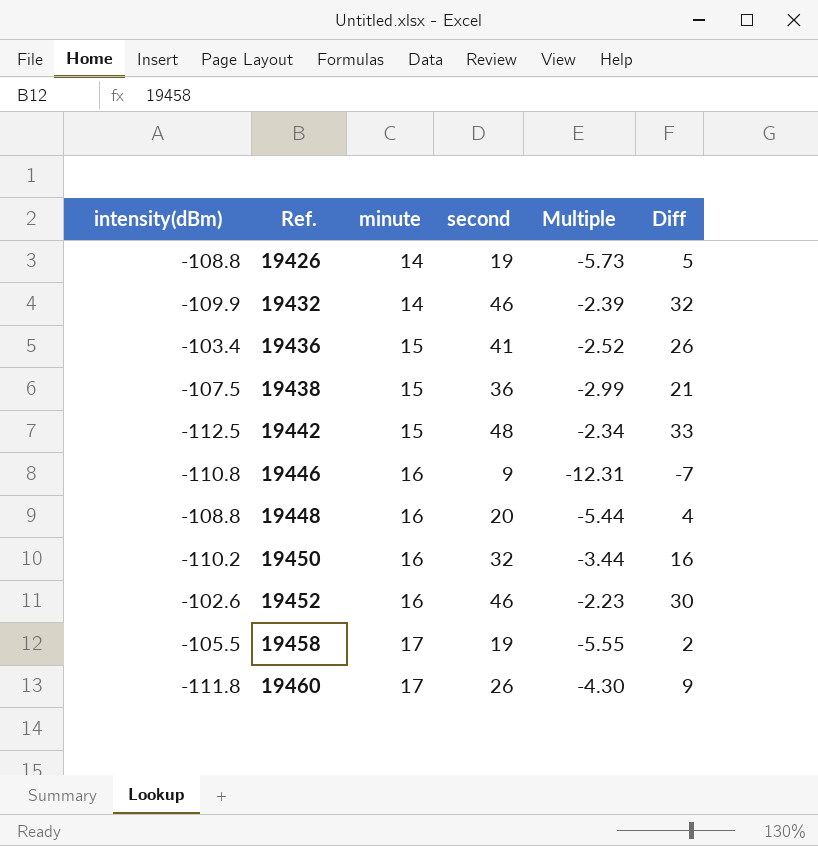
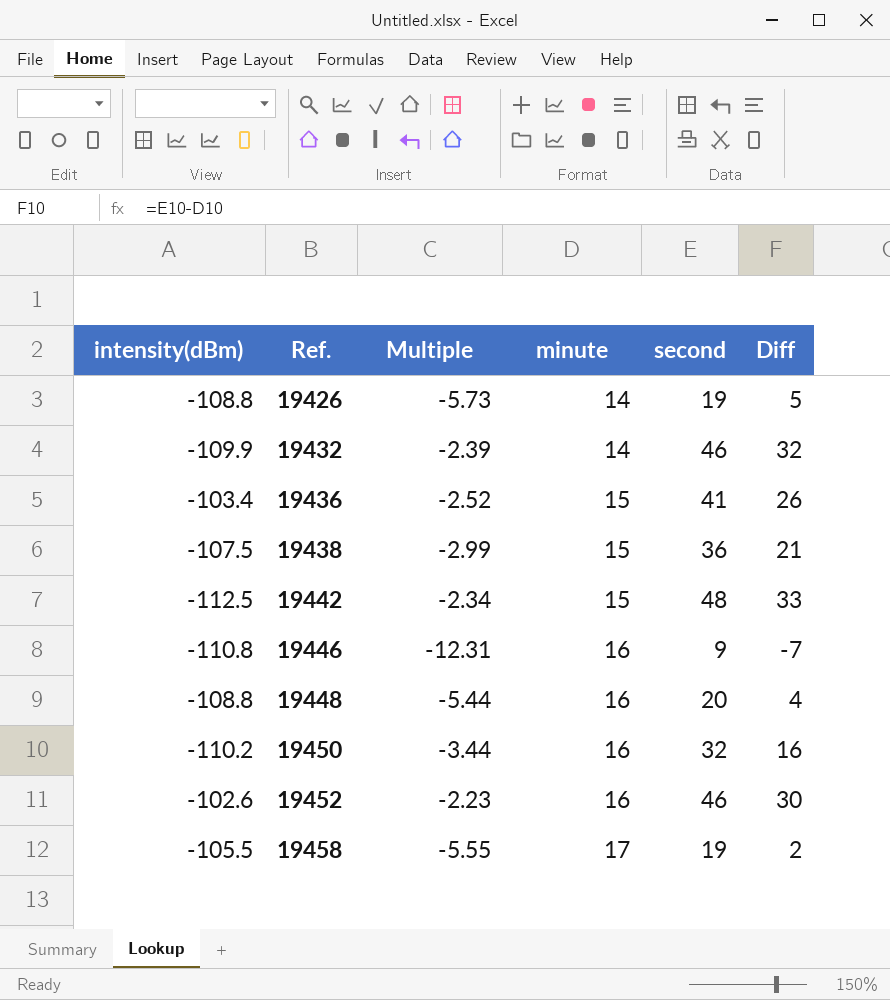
column Multiple | position: 5 -> 3
row 19460: -111.8 | 17 | 26 | -4.30 | 9 -> none

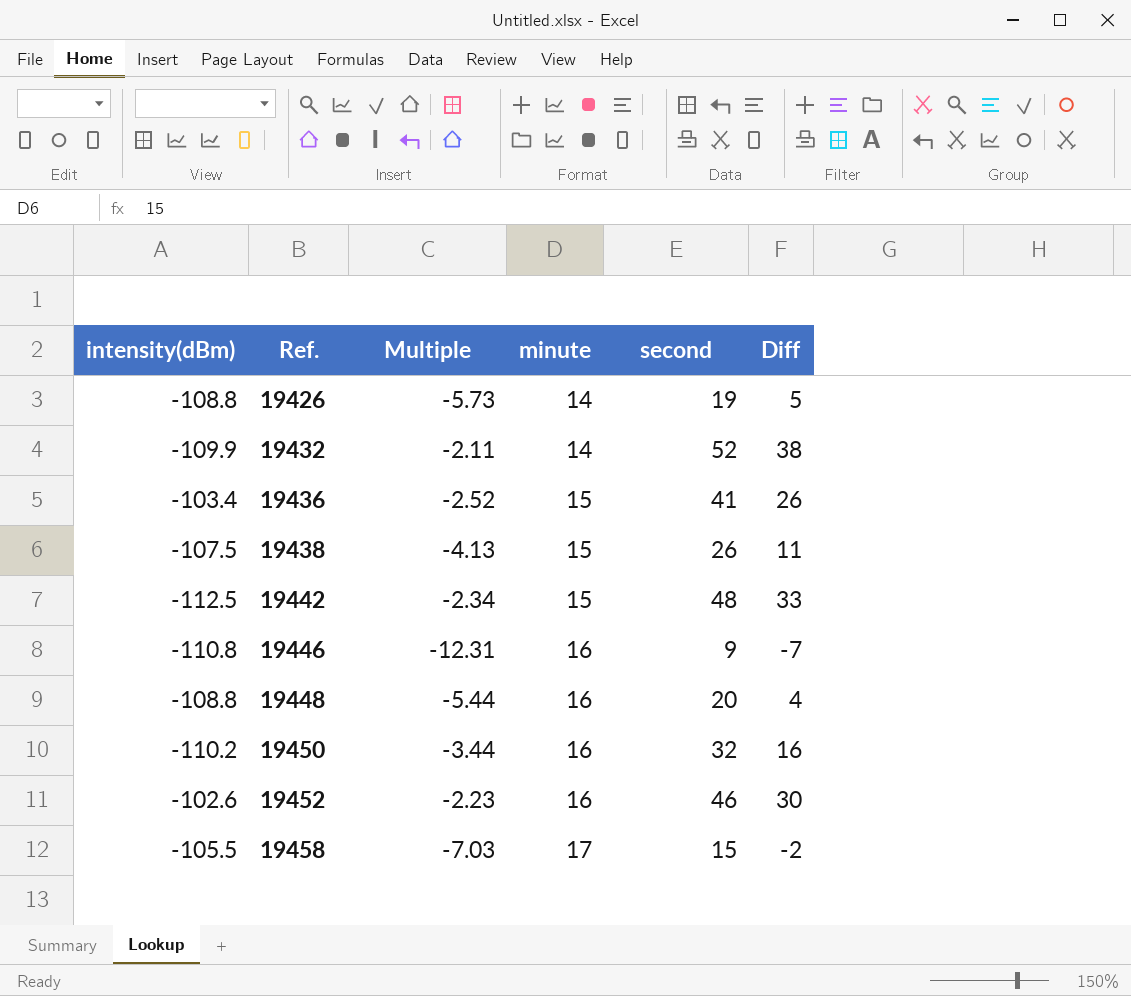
19432 | Multiple: -2.39 -> -2.11
19432 | second: 46 -> 52
19432 | Diff: 32 -> 38
19438 | Multiple: -2.99 -> -4.13
19438 | second: 36 -> 26
19438 | Diff: 21 -> 11
19458 | Multiple: -5.55 -> -7.03
19458 | second: 19 -> 15
19458 | Diff: 2 -> -2

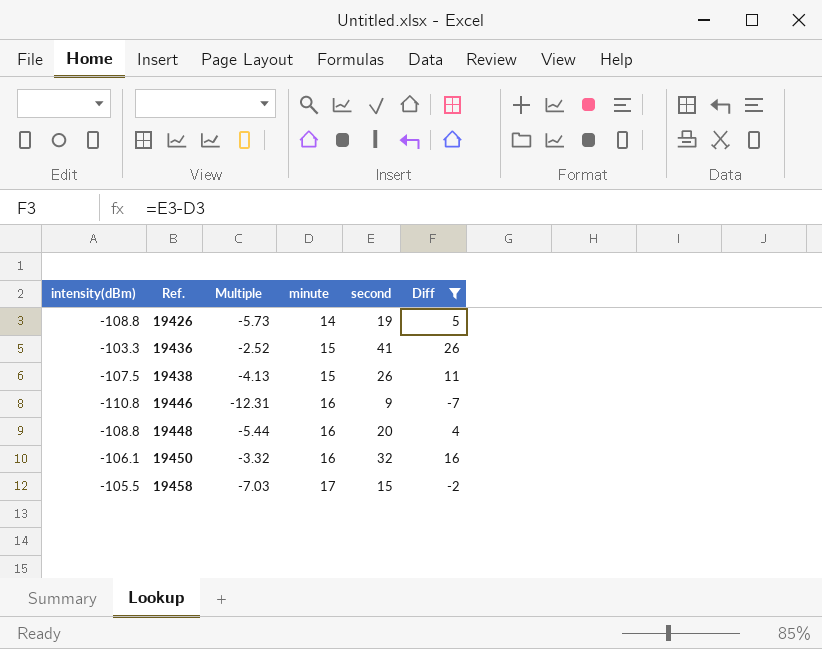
filter: none -> Diff <= 26
19436 | intensity(dBm): -103.4 -> -103.3
19450 | intensity(dBm): -110.2 -> -106.1
19450 | Multiple: -3.44 -> -3.32

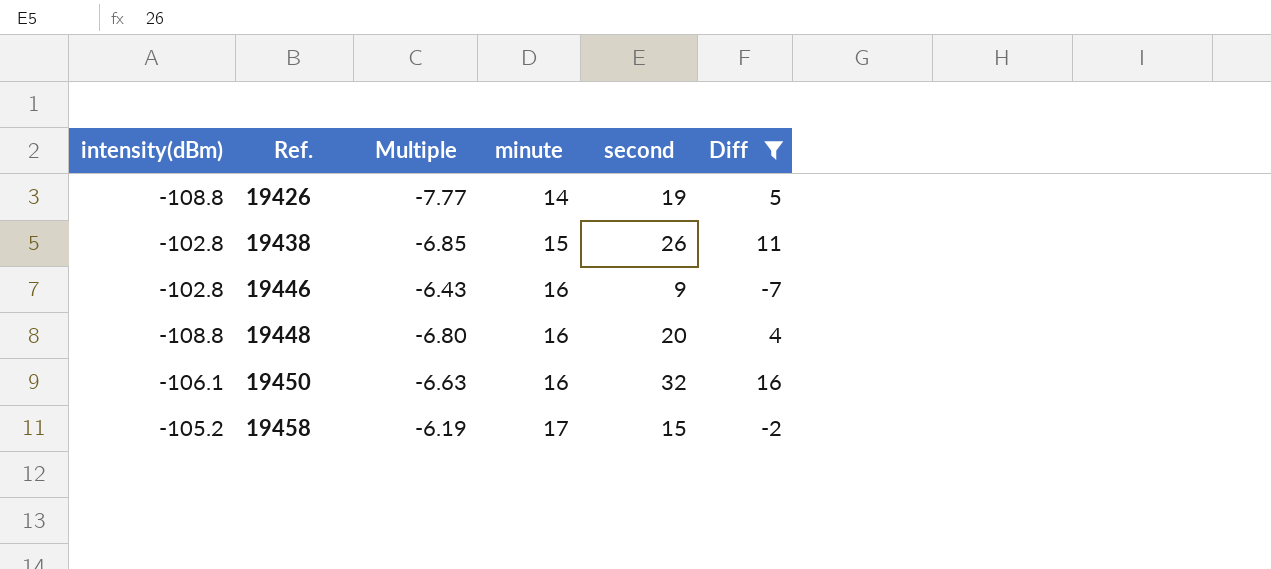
column Multiple | formula: [intensity(dBm)] / [second] -> [intensity(dBm)] / [minute]
row 19436: -103.3 | -2.52 | 15 | 41 | 26 -> none
19438 | intensity(dBm): -107.5 -> -102.8
19446 | intensity(dBm): -110.8 -> -102.8
19458 | intensity(dBm): -105.5 -> -105.2

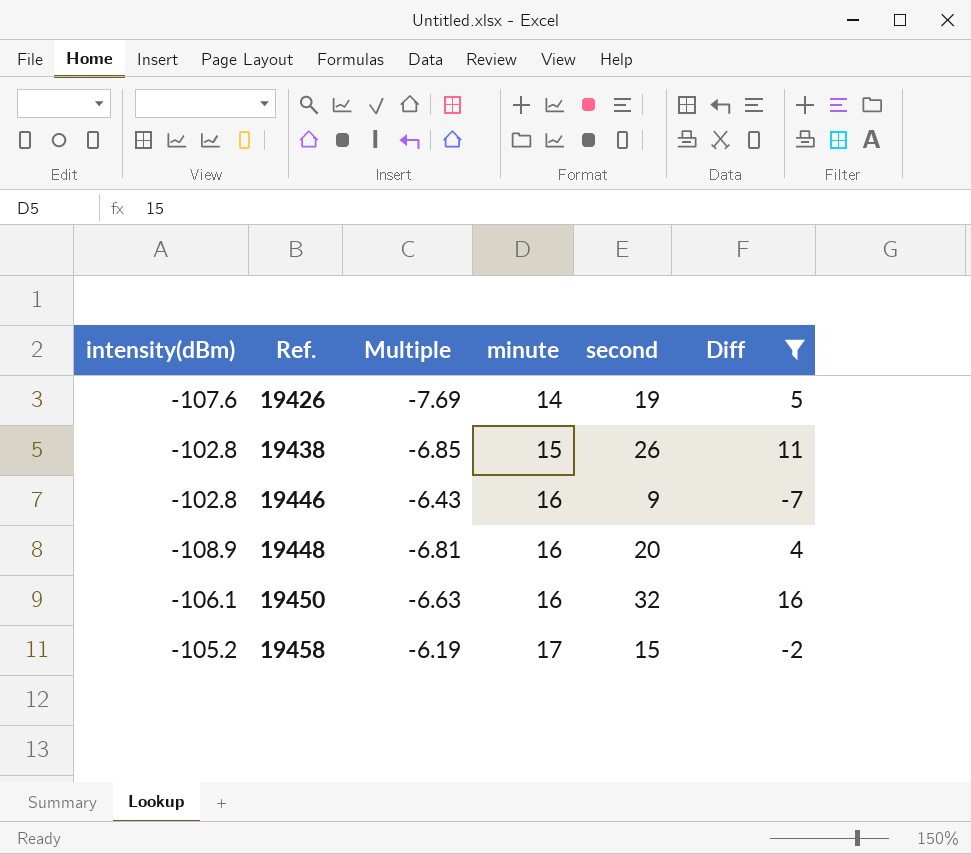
19426 | intensity(dBm): -108.8 -> -107.6
19426 | Multiple: -7.77 -> -7.69
19448 | intensity(dBm): -108.8 -> -108.9
19448 | Multiple: -6.80 -> -6.81

